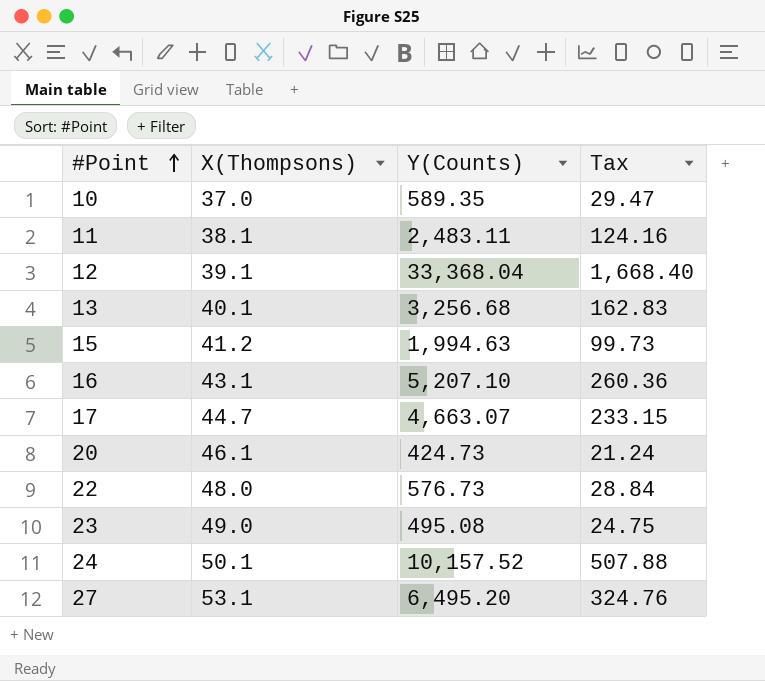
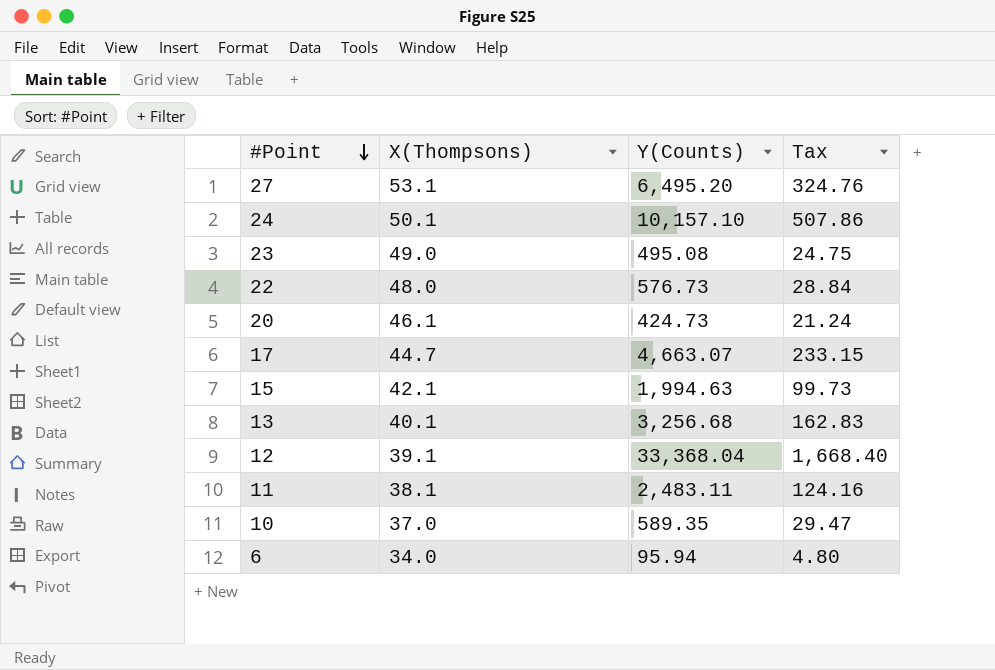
row order: #Point ascending -> #Point descending
row 16: 43.1 | 5,207.10 | 260.36 -> none
24 | Y(Counts): 10,157.52 -> 10,157.10
24 | Tax: 507.88 -> 507.86
15 | X(Thompsons): 41.2 -> 42.1
row 6: none -> 34.0 | 95.94 | 4.80

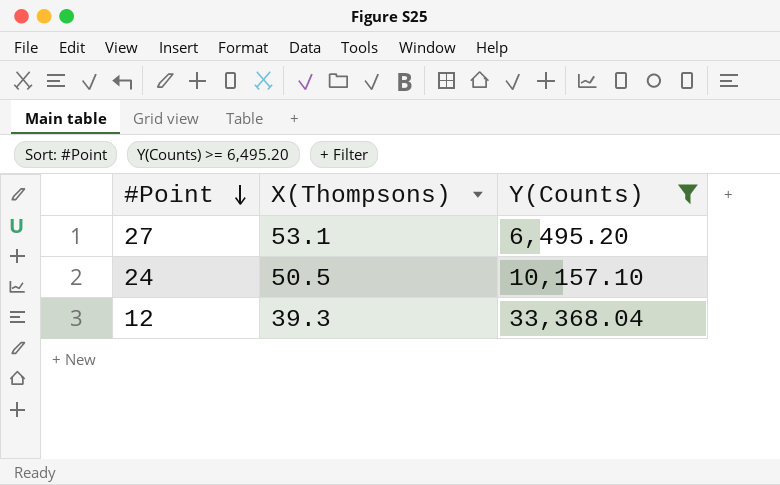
filter: none -> Y(Counts) >= 6,495.20
column Tax | formula: [Y(Counts)] * 0.05 -> none
24 | X(Thompsons): 50.1 -> 50.5
12 | X(Thompsons): 39.1 -> 39.3

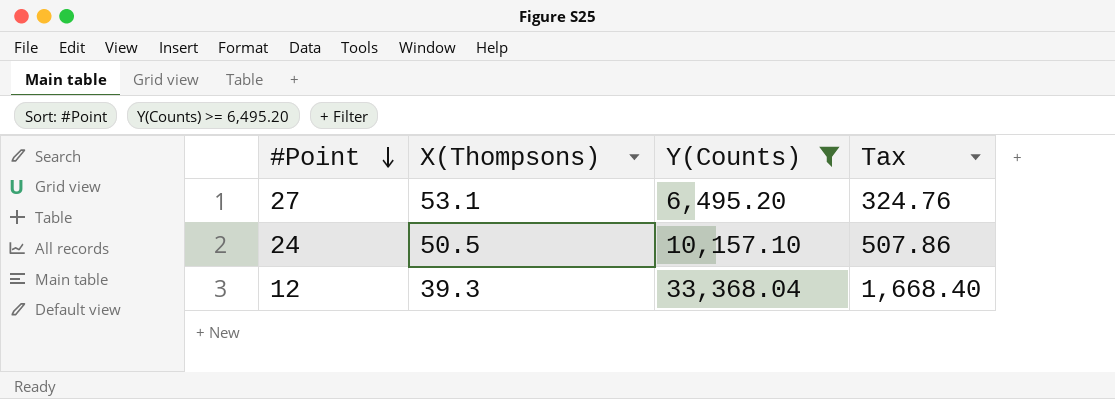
column Tax | formula: none -> [Y(Counts)] * 0.05

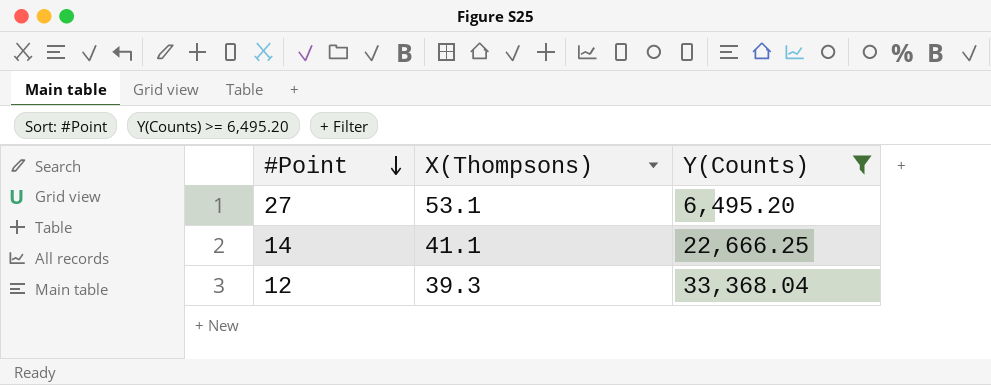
column Tax | formula: [Y(Counts)] * 0.05 -> none
row 24: 50.5 | 10,157.10 | 507.86 -> none
row 14: none -> 41.1 | 22,666.25

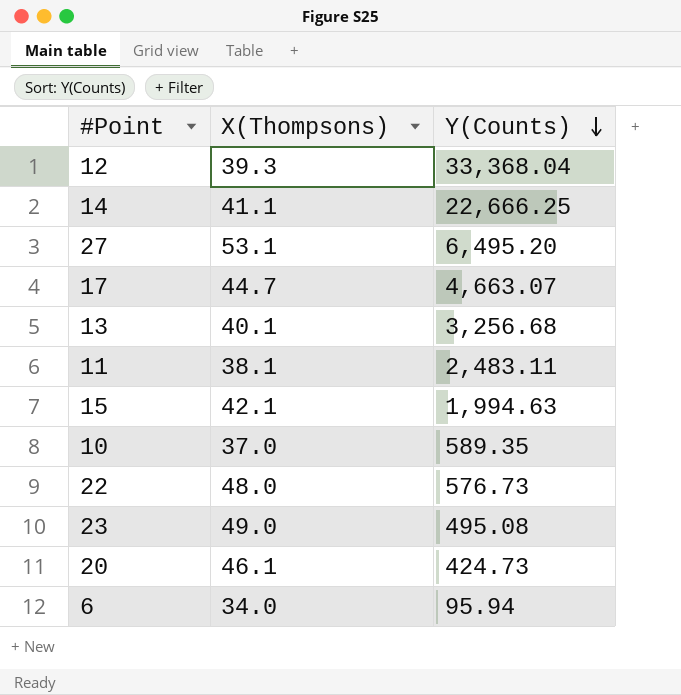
filter: Y(Counts) >= 6,495.20 -> none
row order: #Point descending -> Y(Counts) descending

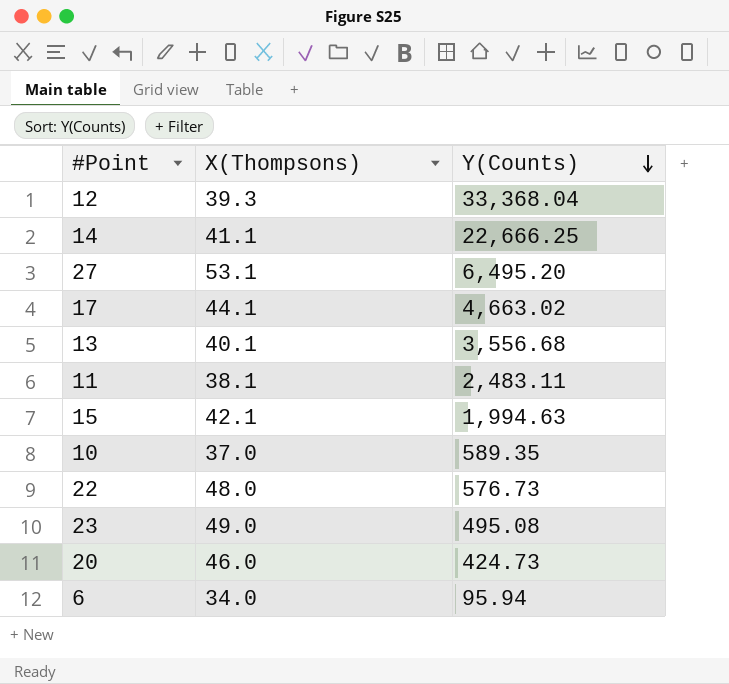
17 | X(Thompsons): 44.7 -> 44.1
17 | Y(Counts): 4,663.07 -> 4,663.02
13 | Y(Counts): 3,256.68 -> 3,556.68
20 | X(Thompsons): 46.1 -> 46.0

